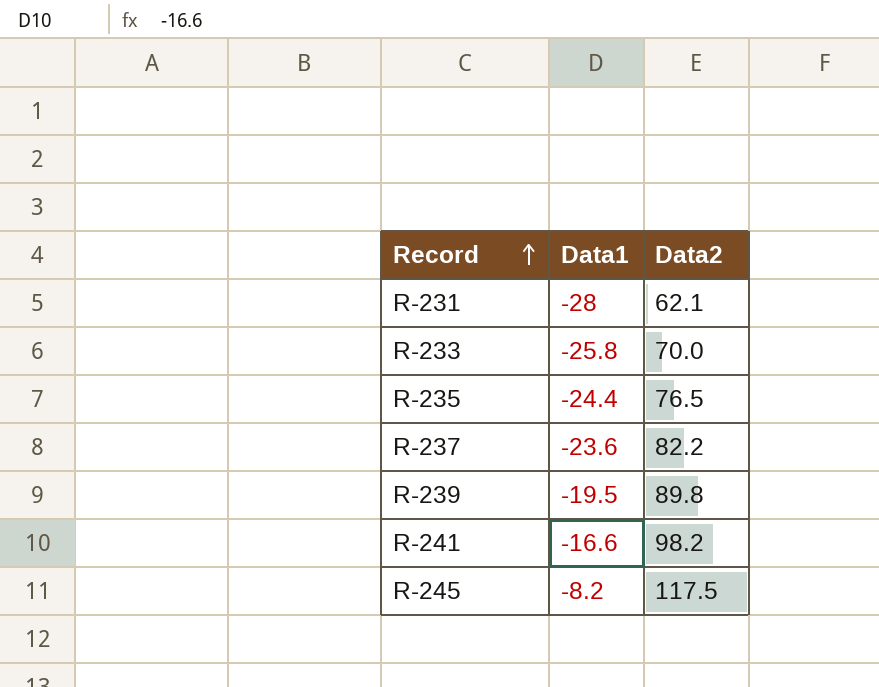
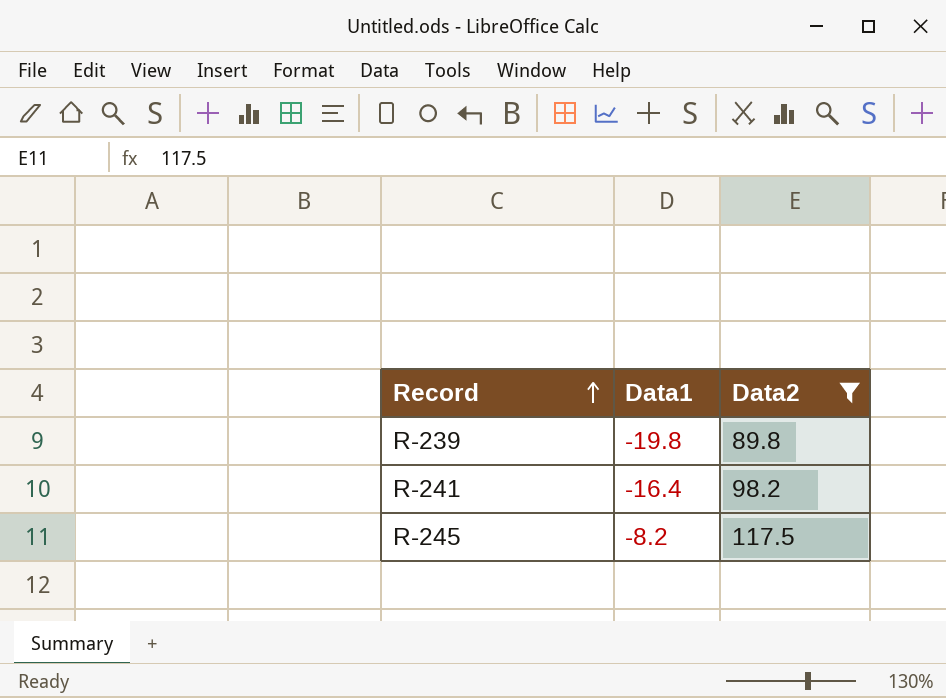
filter: none -> Data2 >= 89.8
R-239 | Data1: -19.5 -> -19.8
R-241 | Data1: -16.6 -> -16.4

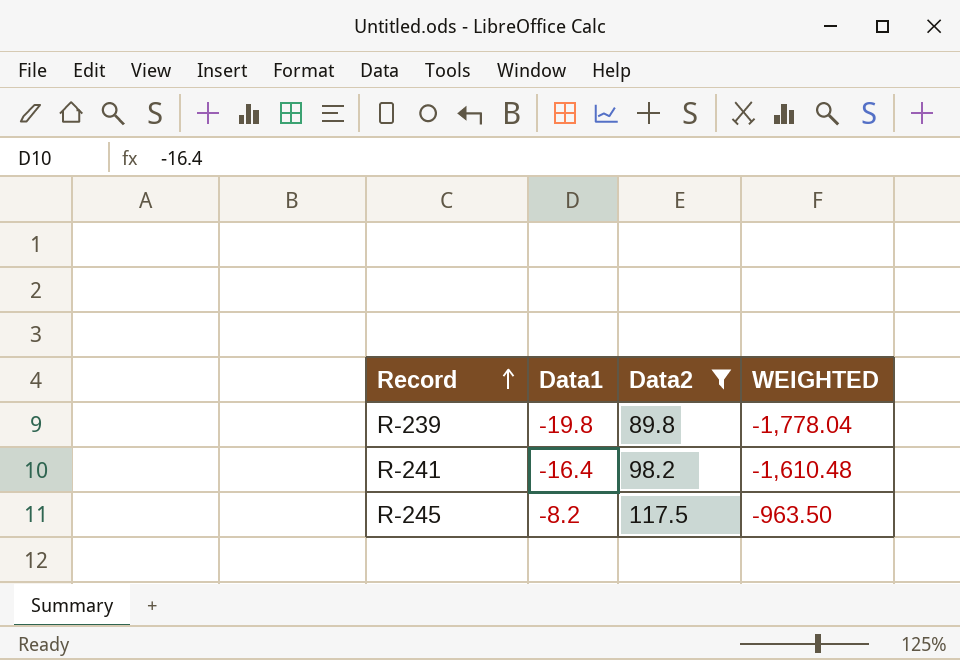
column WEIGHTED | formula: none -> [Data1] * [Data2]

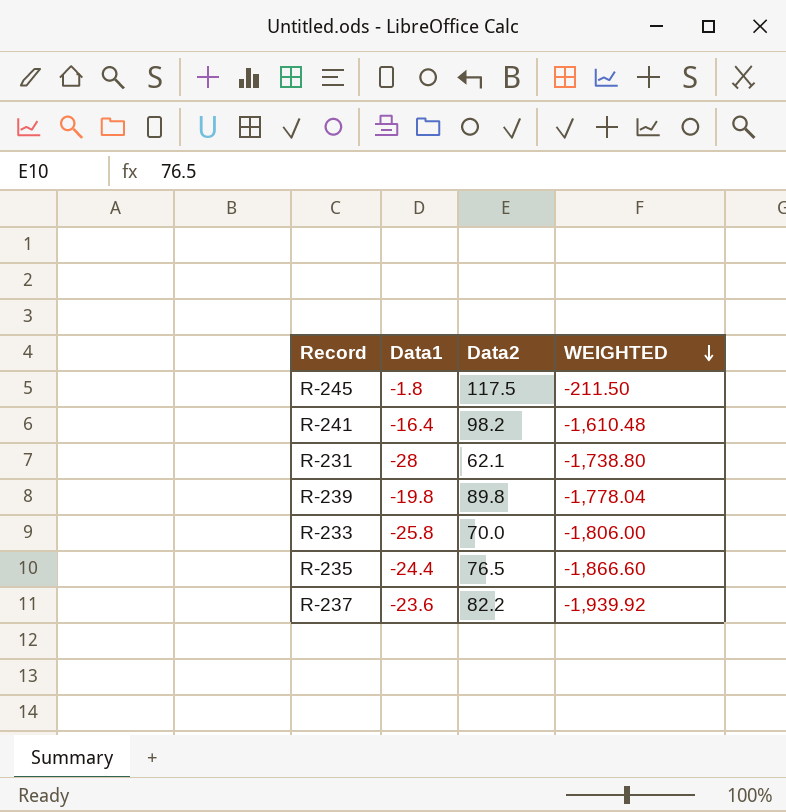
filter: Data2 >= 89.8 -> none
row order: Record ascending -> WEIGHTED descending
R-245 | Data1: -8.2 -> -1.8
R-245 | WEIGHTED: -963.50 -> -211.50

